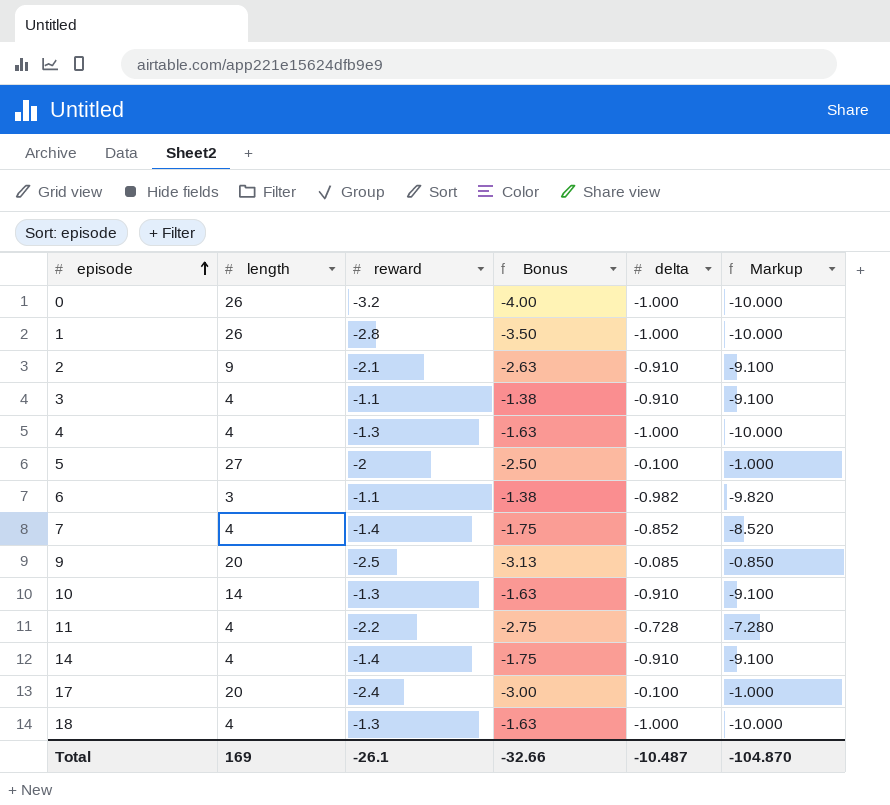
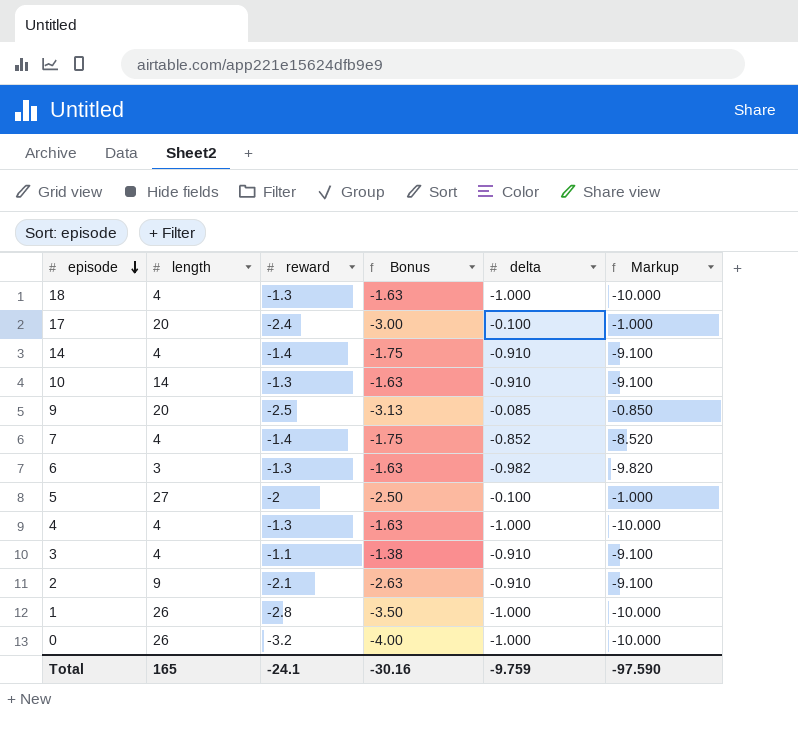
row order: episode ascending -> episode descending
row 11: 4 | -2.2 | -2.75 | -0.728 | -7.280 -> none
6 | reward: -1.1 -> -1.3
6 | Bonus: -1.38 -> -1.63
Total | length: 169 -> 165
Total | reward: -26.1 -> -24.1
Total | Bonus: -32.66 -> -30.16
Total | delta: -10.487 -> -9.759
Total | Markup: -104.870 -> -97.590

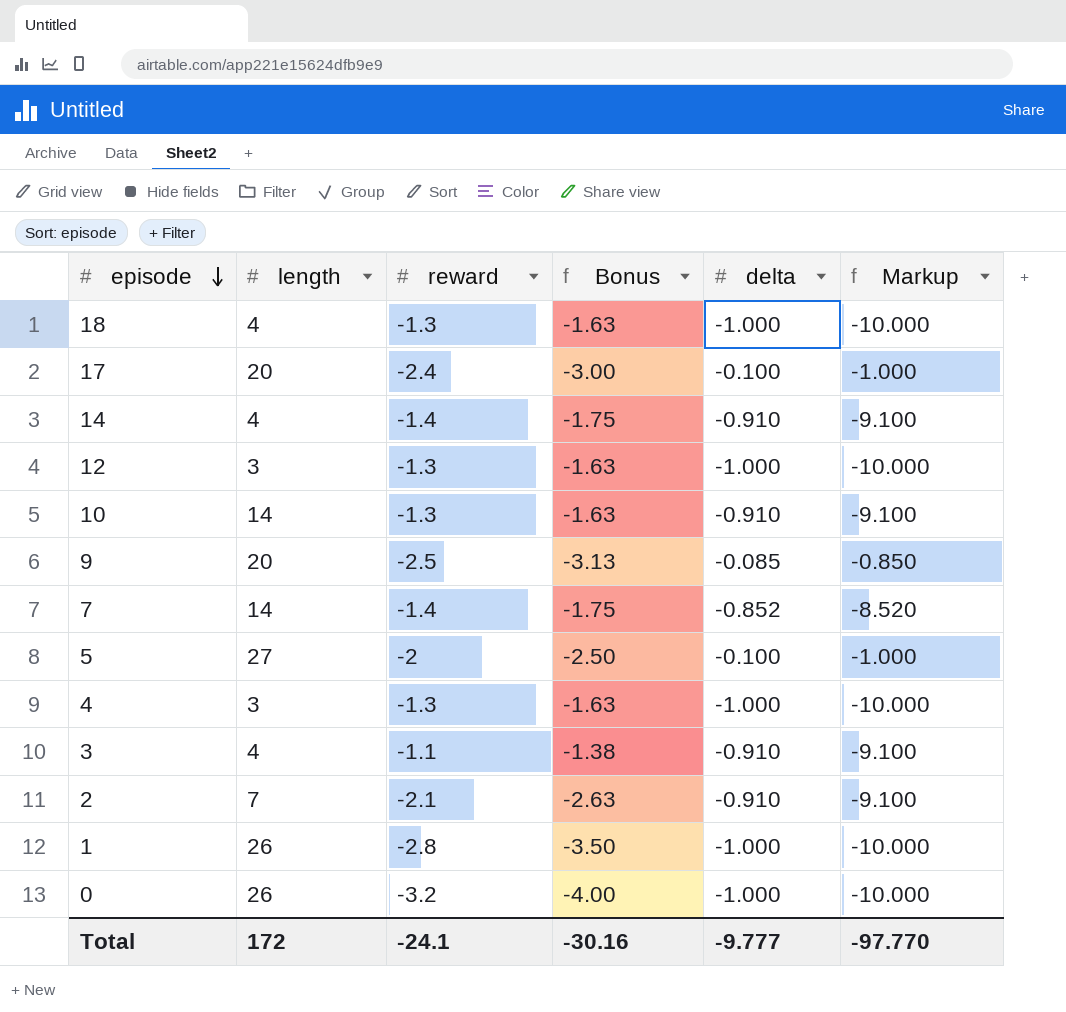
row 6: 3 | -1.3 | -1.63 | -0.982 | -9.820 -> none
row 12: none -> 3 | -1.3 | -1.63 | -1.000 | -10.000
7 | length: 4 -> 14
4 | length: 4 -> 3
2 | length: 9 -> 7
Total | length: 165 -> 172
Total | delta: -9.759 -> -9.777
Total | Markup: -97.590 -> -97.770

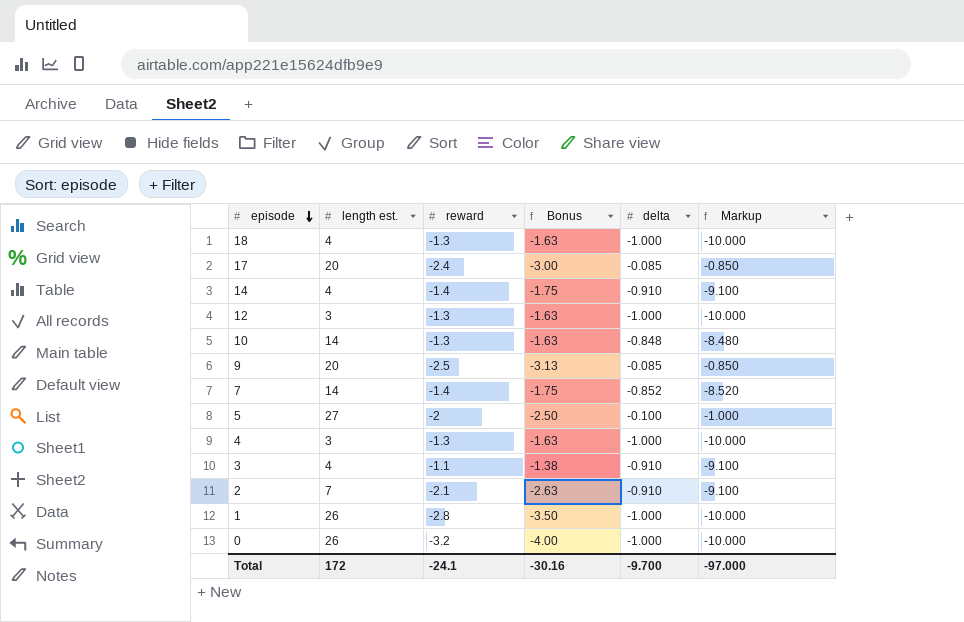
column name: length -> length est.
17 | delta: -0.100 -> -0.085
17 | Markup: -1.000 -> -0.850
10 | delta: -0.910 -> -0.848
10 | Markup: -9.100 -> -8.480
Total | delta: -9.777 -> -9.700
Total | Markup: -97.770 -> -97.000

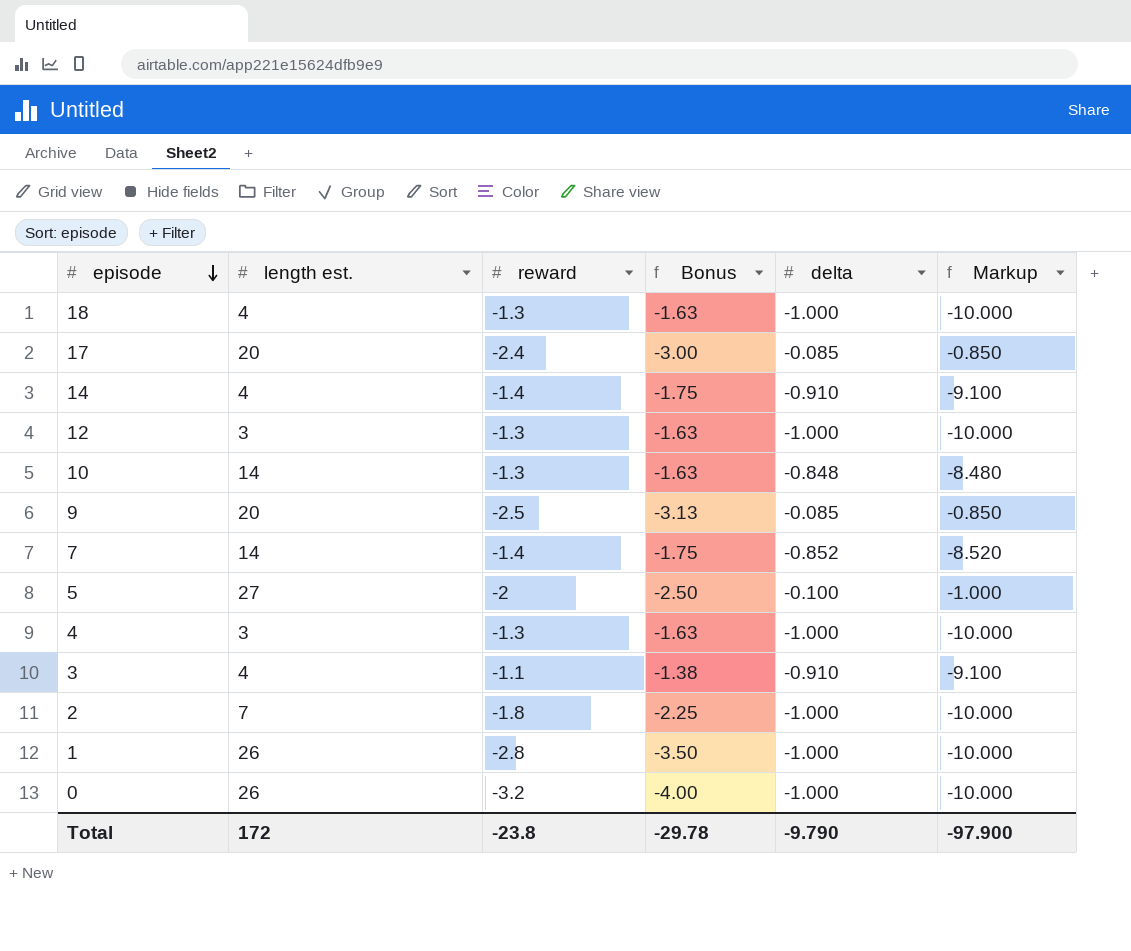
2 | reward: -2.1 -> -1.8
2 | Bonus: -2.63 -> -2.25
2 | delta: -0.910 -> -1.000
2 | Markup: -9.100 -> -10.000
Total | reward: -24.1 -> -23.8
Total | Bonus: -30.16 -> -29.78
Total | delta: -9.700 -> -9.790
Total | Markup: -97.000 -> -97.900

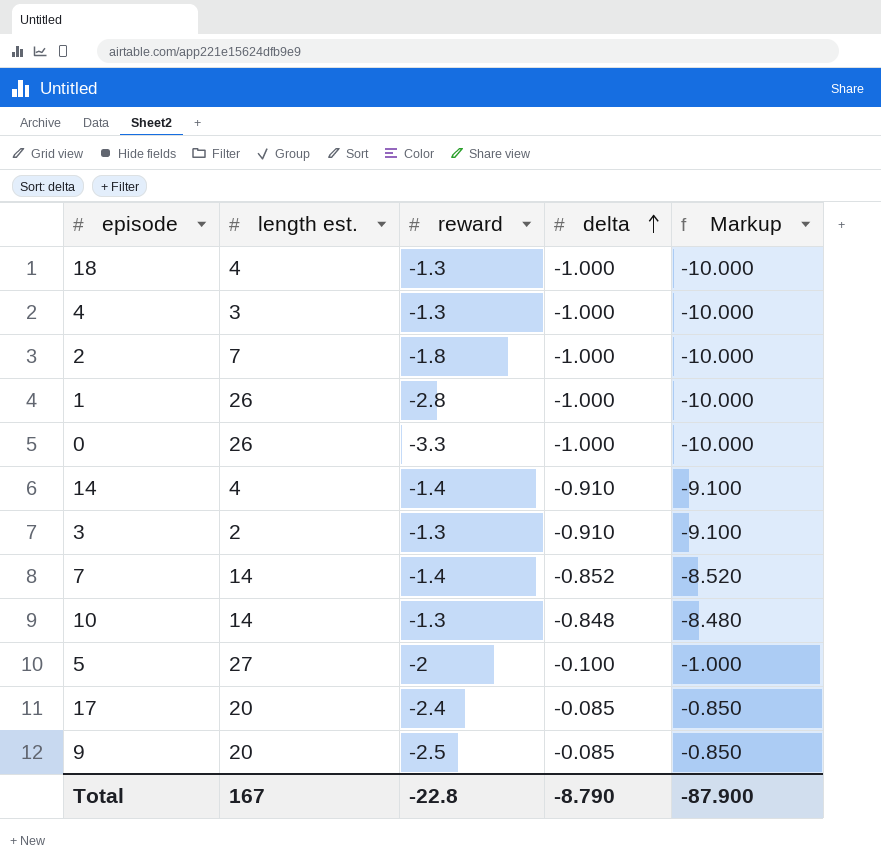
row order: episode descending -> delta ascending
column Bonus | formula: [reward] * 1.25 -> none
row 12: 3 | -1.3 | -1.63 | -1.000 | -10.000 -> none
0 | reward: -3.2 -> -3.3
3 | length est.: 4 -> 2
3 | reward: -1.1 -> -1.3
Total | length est.: 172 -> 167
Total | reward: -23.8 -> -22.8
Total | delta: -9.790 -> -8.790
Total | Markup: -97.900 -> -87.900

